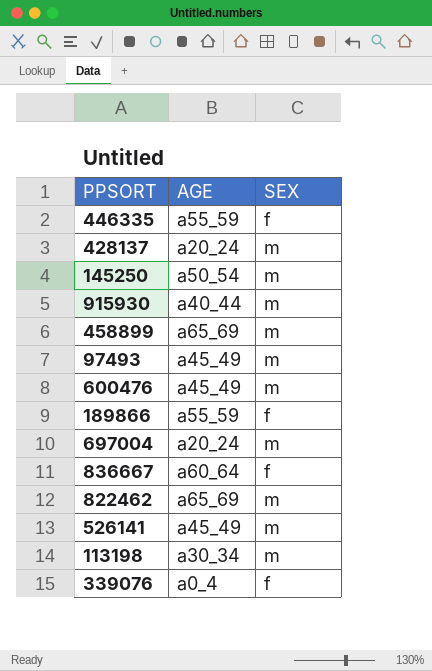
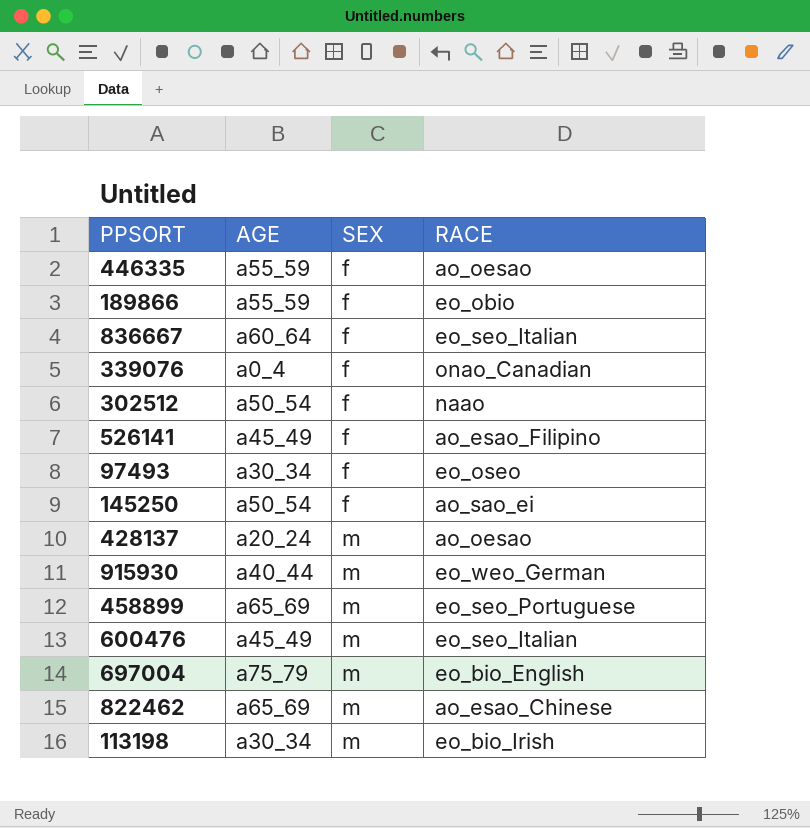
row order: none -> SEX ascending
column RACE | position: none -> 4
row 302512: none -> a50_54 | f | naao
526141 | SEX: m -> f
97493 | AGE: a45_49 -> a30_34
97493 | SEX: m -> f
145250 | SEX: m -> f
697004 | AGE: a20_24 -> a75_79

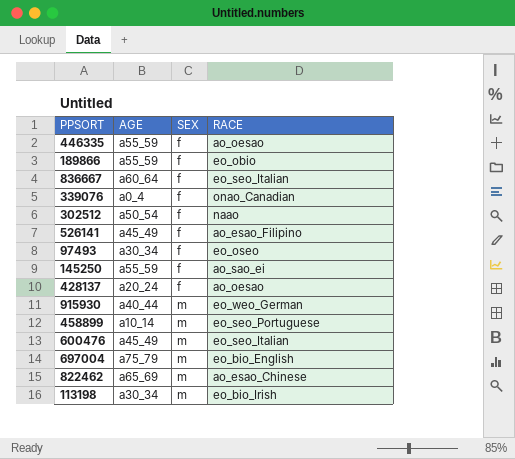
145250 | AGE: a50_54 -> a55_59
428137 | SEX: m -> f
458899 | AGE: a65_69 -> a10_14

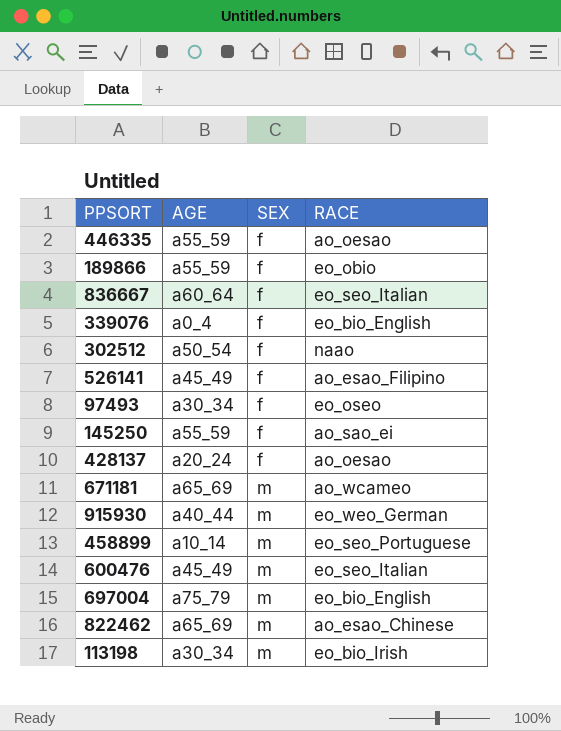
339076 | RACE: onao_Canadian -> eo_bio_English
row 671181: none -> a65_69 | m | ao_wcameo

